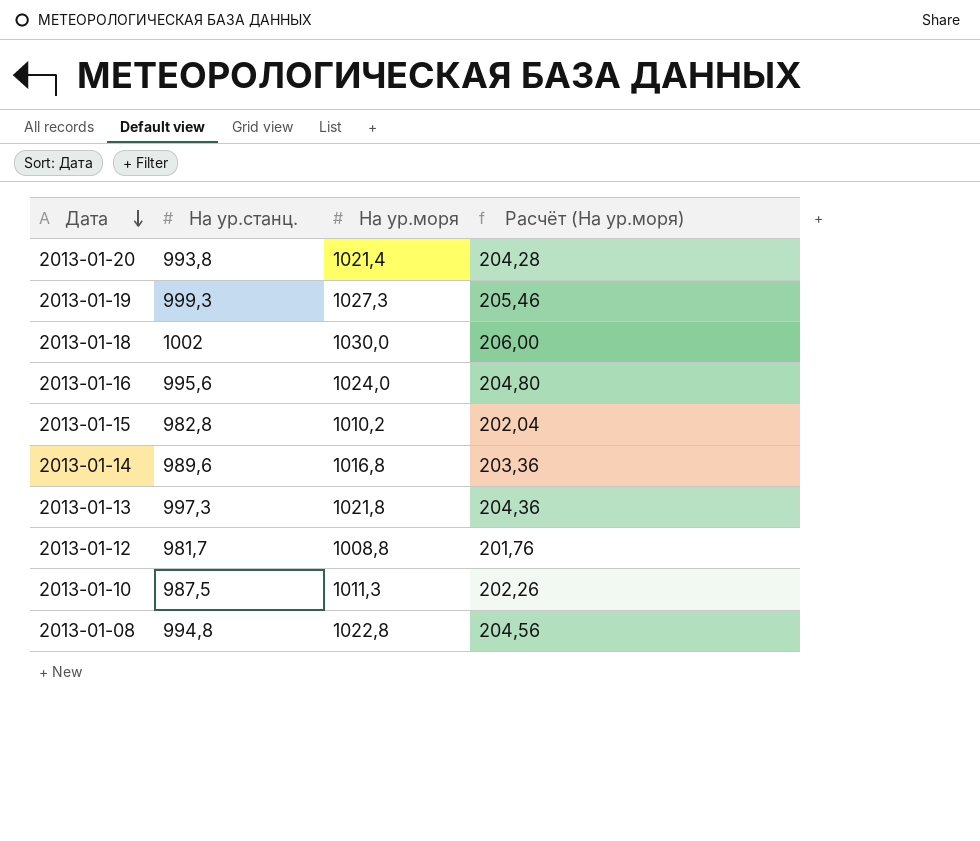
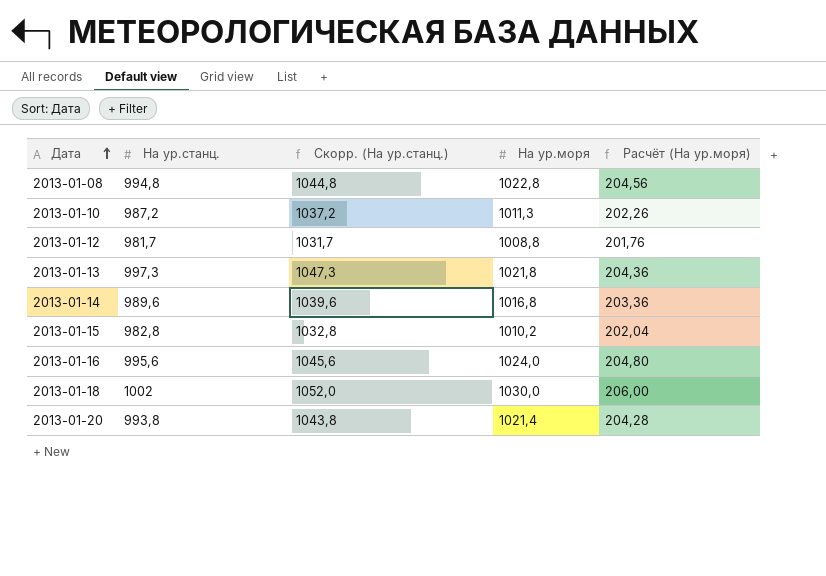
row order: Дата descending -> Дата ascending
column Скорр. (На ур.станц.) | formula: none -> [На ур.станц.] + 50
row 2013-01-19: 999,3 | 1027,3 | 205,46 -> none
2013-01-10 | На ур.станц.: 987,5 -> 987,2

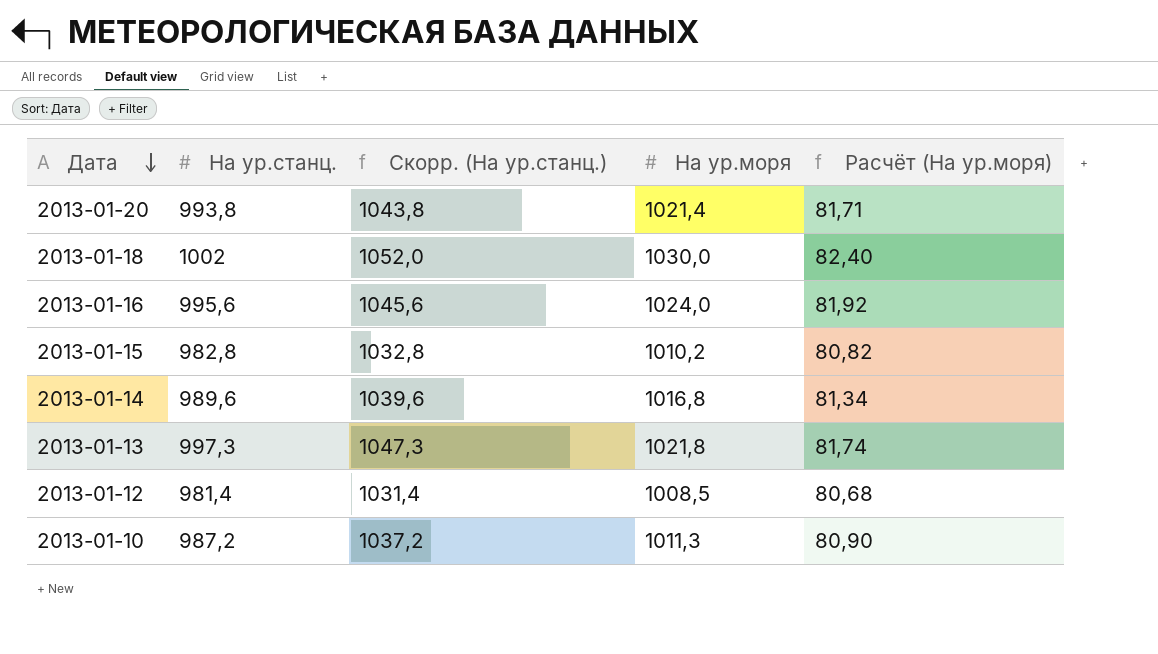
row order: Дата ascending -> Дата descending
column Расчёт (На ур.моря) | formula: [На ур.моря] * 0,2 -> [На ур.моря] * 0,08
row 2013-01-08: 994,8 | 1044,8 | 1022,8 | 204,56 -> none
2013-01-12 | На ур.станц.: 981,7 -> 981,4
2013-01-12 | Скорр. (На ур.станц.): 1031,7 -> 1031,4
2013-01-12 | На ур.моря: 1008,8 -> 1008,5

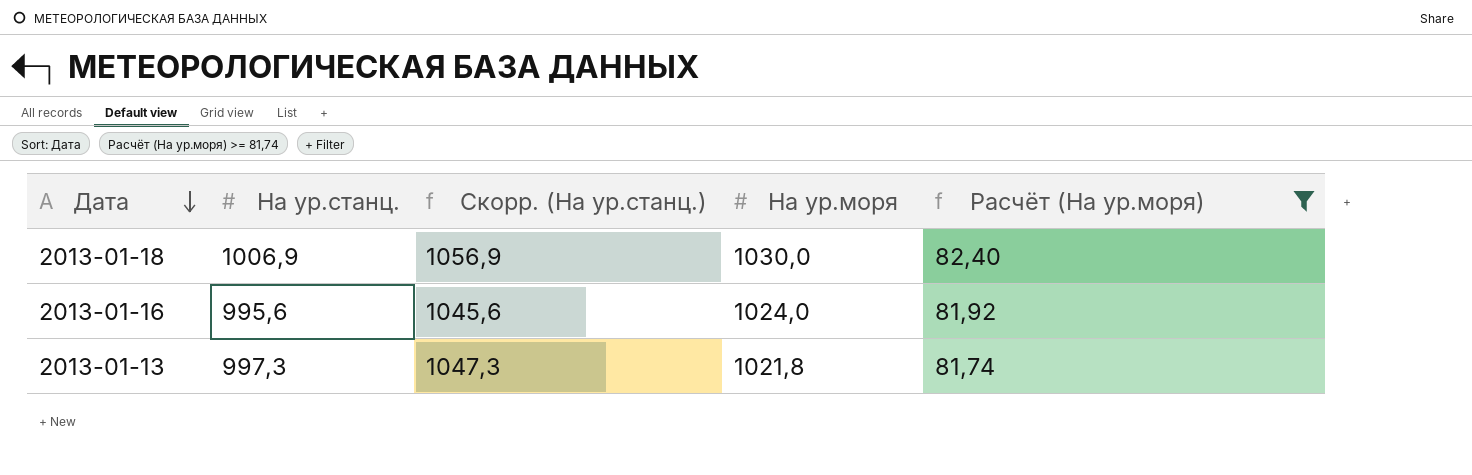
filter: none -> Расчёт (На ур.моря) >= 81,74
2013-01-18 | На ур.станц.: 1002 -> 1006,9
2013-01-18 | Скорр. (На ур.станц.): 1052,0 -> 1056,9

